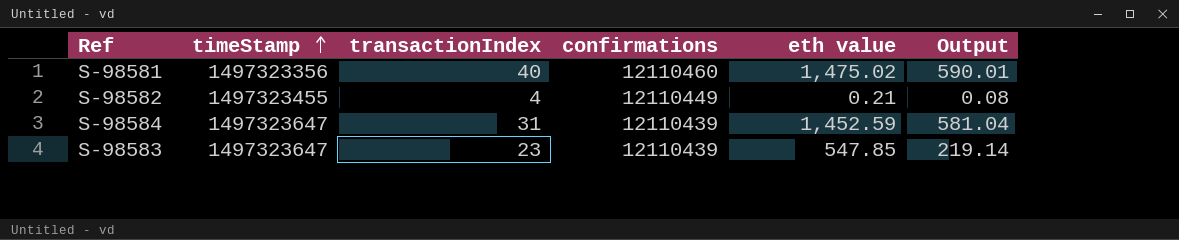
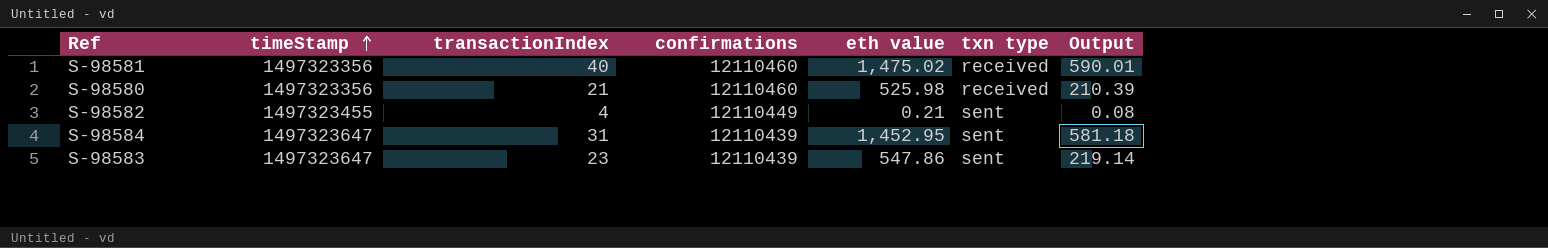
column txn type | position: none -> 6
row S-98580: none -> 1497323356 | 21 | 12110460 | 525.98 | received | 210.39
S-98584 | eth value: 1,452.59 -> 1,452.95
S-98584 | Output: 581.04 -> 581.18
S-98583 | eth value: 547.85 -> 547.86

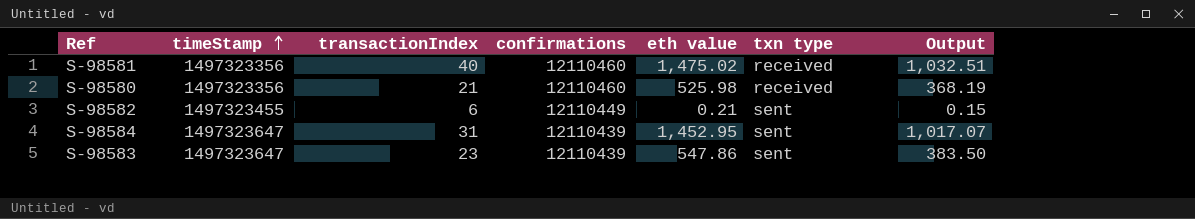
column Output | formula: [eth value] * 0.4 -> [eth value] * 0.7
S-98582 | transactionIndex: 4 -> 6

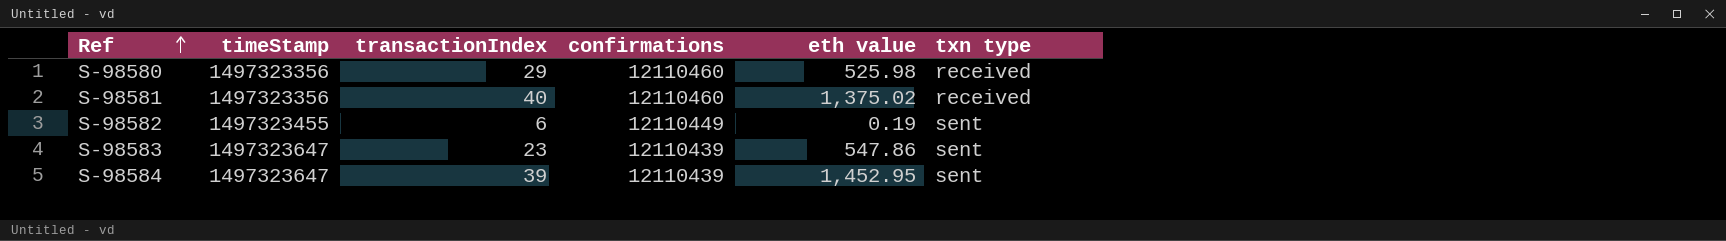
row order: timeStamp ascending -> Ref ascending
column Output | formula: [eth value] * 0.7 -> none
S-98580 | transactionIndex: 21 -> 29
S-98581 | eth value: 1,475.02 -> 1,375.02
S-98582 | eth value: 0.21 -> 0.19
S-98584 | transactionIndex: 31 -> 39

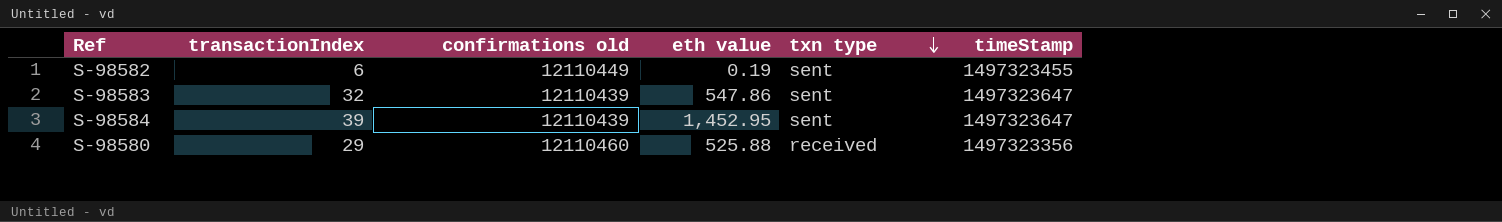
row order: Ref ascending -> txn type descending
column name: confirmations -> confirmations old
column timeStamp | position: 2 -> 6
row S-98581: 1497323356 | 40 | 12110460 | 1,375.02 | received -> none
S-98583 | transactionIndex: 23 -> 32
S-98580 | eth value: 525.98 -> 525.88

